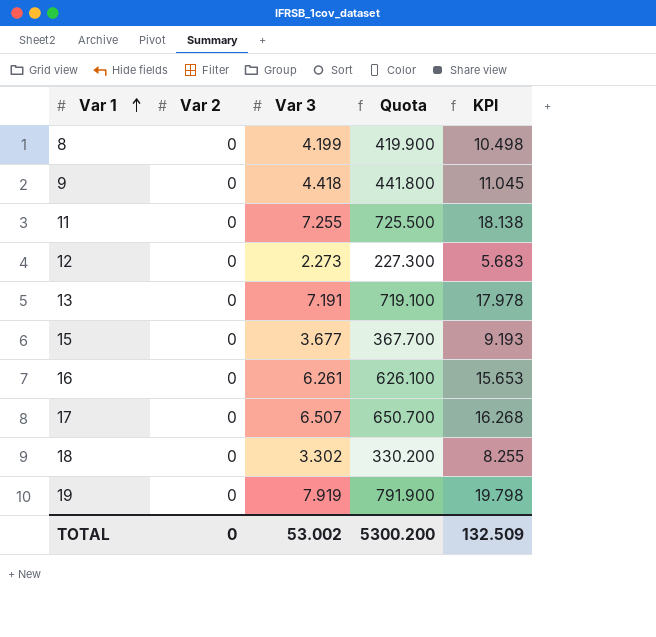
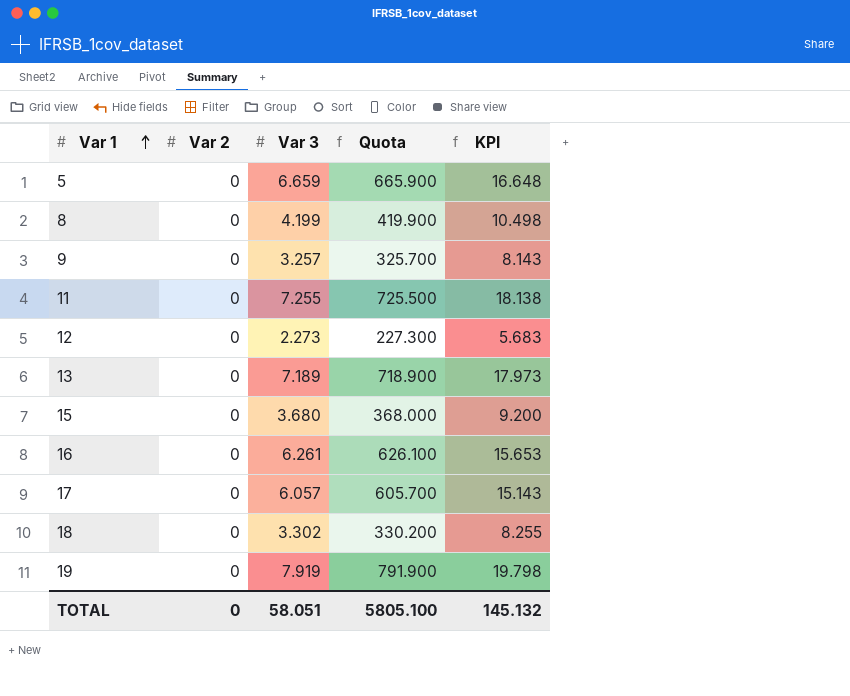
row 5: none -> 0 | 6.659 | 665.900 | 16.648
9 | Var 3: 4.418 -> 3.257
9 | Quota: 441.800 -> 325.700
9 | KPI: 11.045 -> 8.143
13 | Var 3: 7.191 -> 7.189
13 | Quota: 719.100 -> 718.900
13 | KPI: 17.978 -> 17.973
15 | Var 3: 3.677 -> 3.680
15 | Quota: 367.700 -> 368.000
15 | KPI: 9.193 -> 9.200
17 | Var 3: 6.507 -> 6.057
17 | Quota: 650.700 -> 605.700
17 | KPI: 16.268 -> 15.143
TOTAL | Var 3: 53.002 -> 58.051
TOTAL | Quota: 5300.200 -> 5805.100
TOTAL | KPI: 132.509 -> 145.132

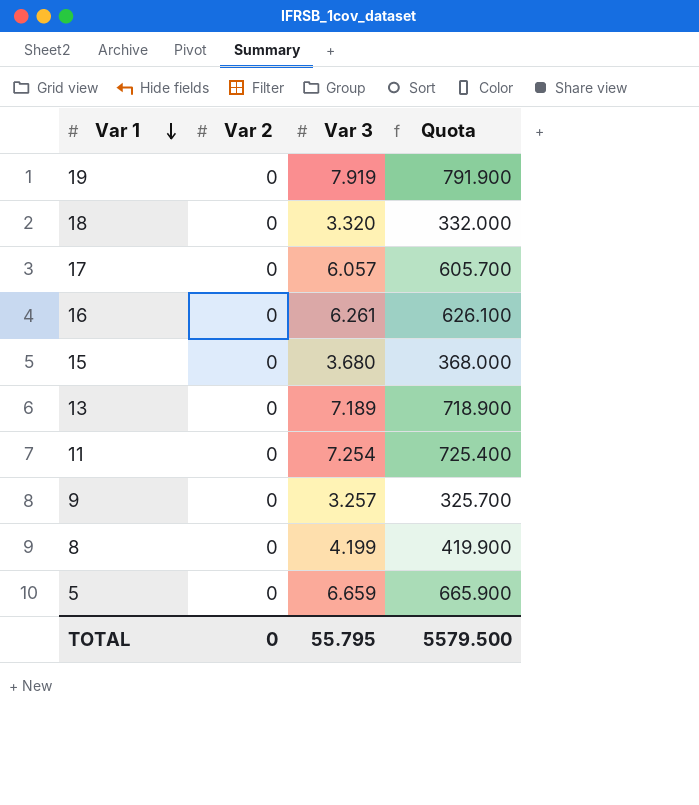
row order: Var 1 ascending -> Var 1 descending
column KPI | formula: [Var 3] * 2.5 -> none
row 12: 0 | 2.273 | 227.300 | 5.683 -> none
18 | Var 3: 3.302 -> 3.320
18 | Quota: 330.200 -> 332.000
11 | Var 3: 7.255 -> 7.254
11 | Quota: 725.500 -> 725.400
TOTAL | Var 3: 58.051 -> 55.795
TOTAL | Quota: 5805.100 -> 5579.500

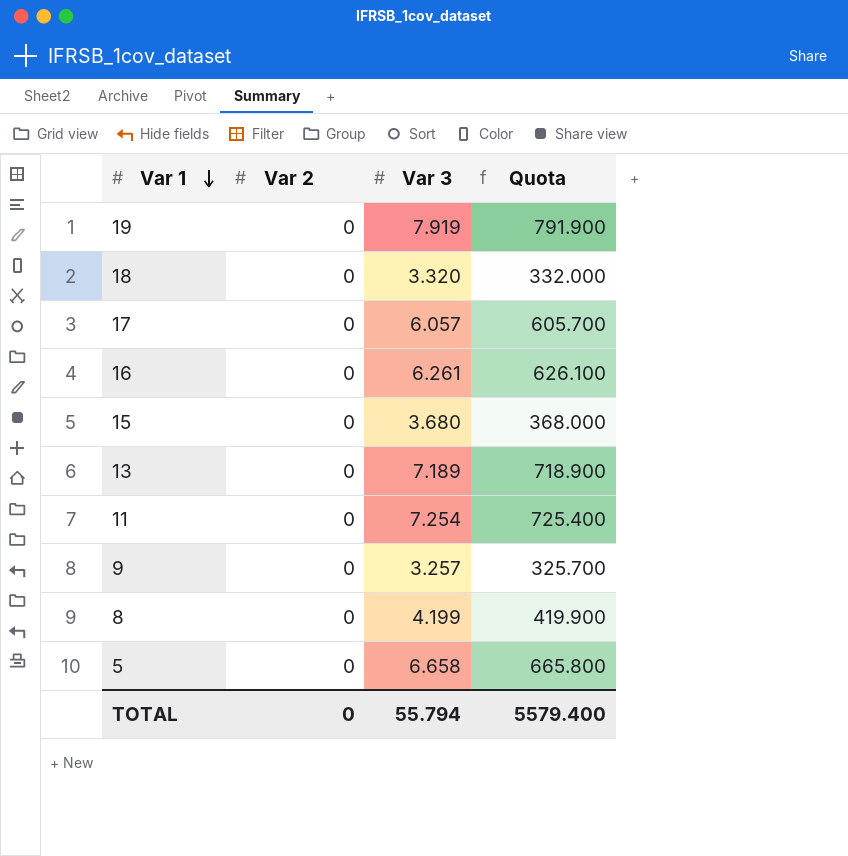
5 | Var 3: 6.659 -> 6.658
5 | Quota: 665.900 -> 665.800
TOTAL | Var 3: 55.795 -> 55.794
TOTAL | Quota: 5579.500 -> 5579.400

